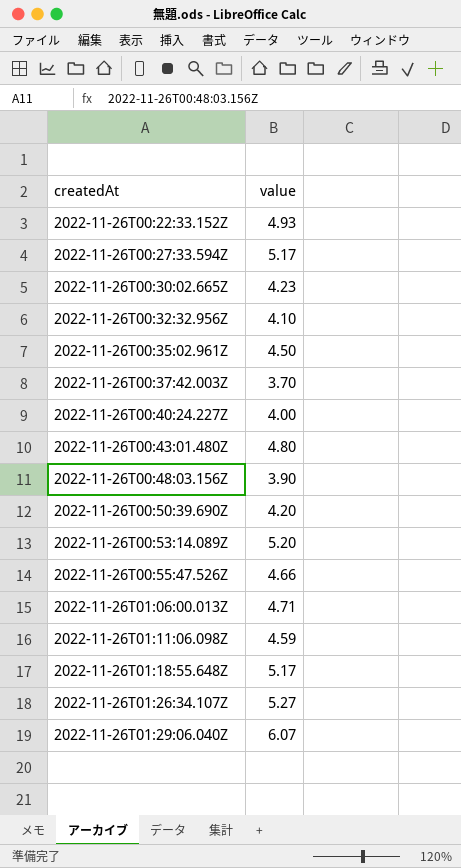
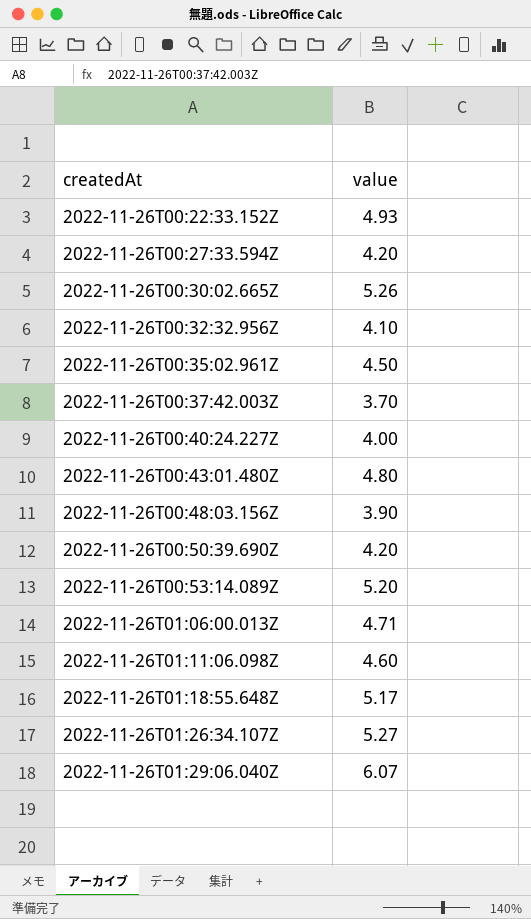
row 2022-11-26T00:55:47.526Z: 4.66 -> none
2022-11-26T00:27:33.594Z | value: 5.17 -> 4.20
2022-11-26T00:30:02.665Z | value: 4.23 -> 5.26
2022-11-26T01:11:06.098Z | value: 4.59 -> 4.60

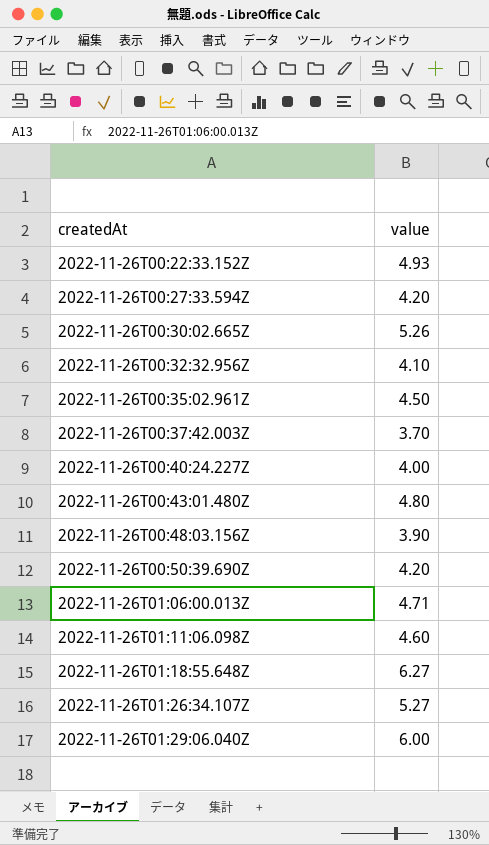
row 2022-11-26T00:53:14.089Z: 5.20 -> none
2022-11-26T01:18:55.648Z | value: 5.17 -> 6.27
2022-11-26T01:29:06.040Z | value: 6.07 -> 6.00

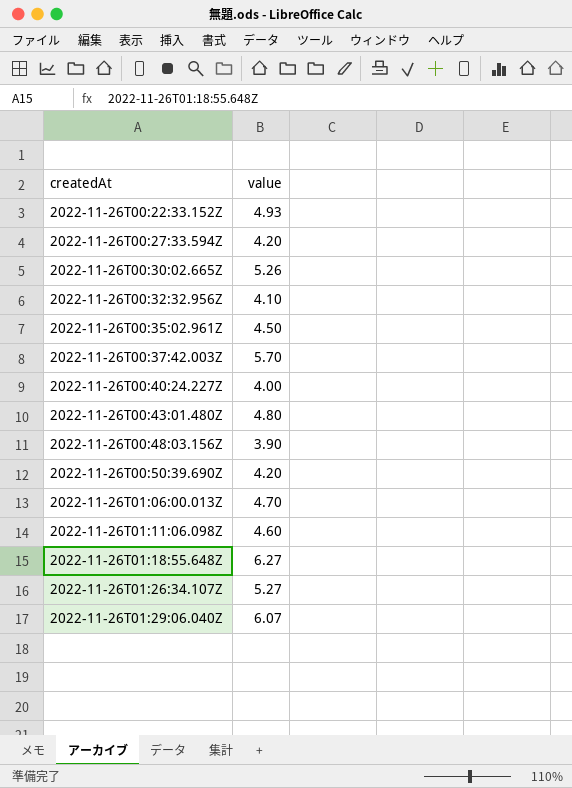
2022-11-26T00:37:42.003Z | value: 3.70 -> 5.70
2022-11-26T01:06:00.013Z | value: 4.71 -> 4.70
2022-11-26T01:29:06.040Z | value: 6.00 -> 6.07

